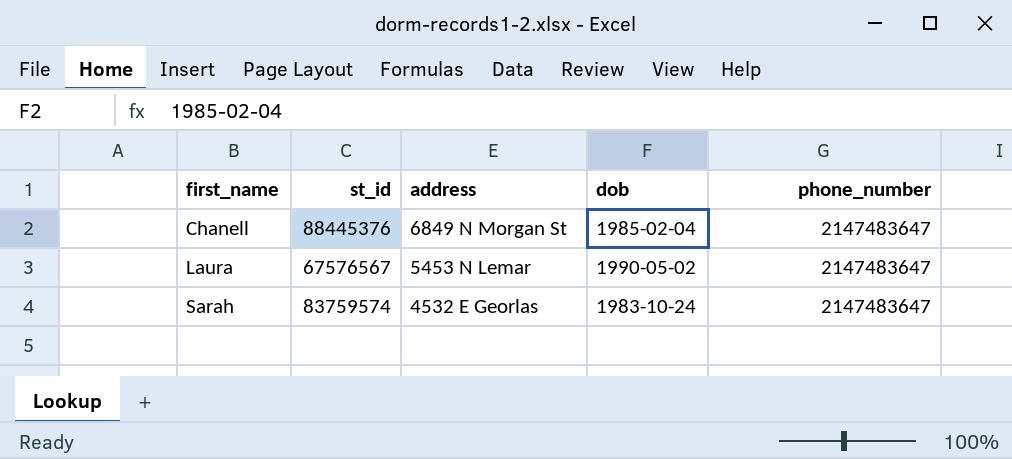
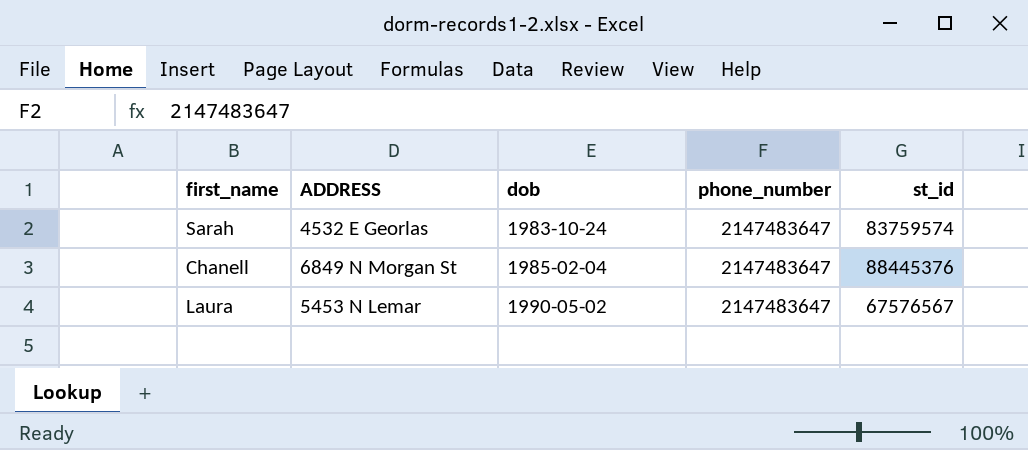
row order: first_name ascending -> dob ascending
column name: address -> ADDRESS
column st_id | position: 2 -> 5

